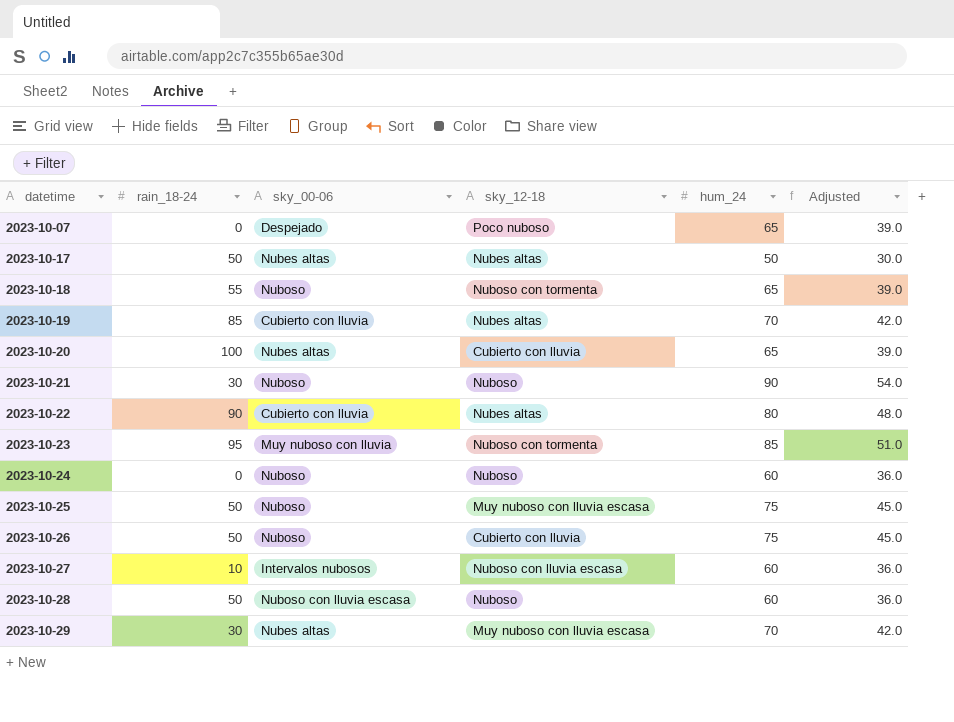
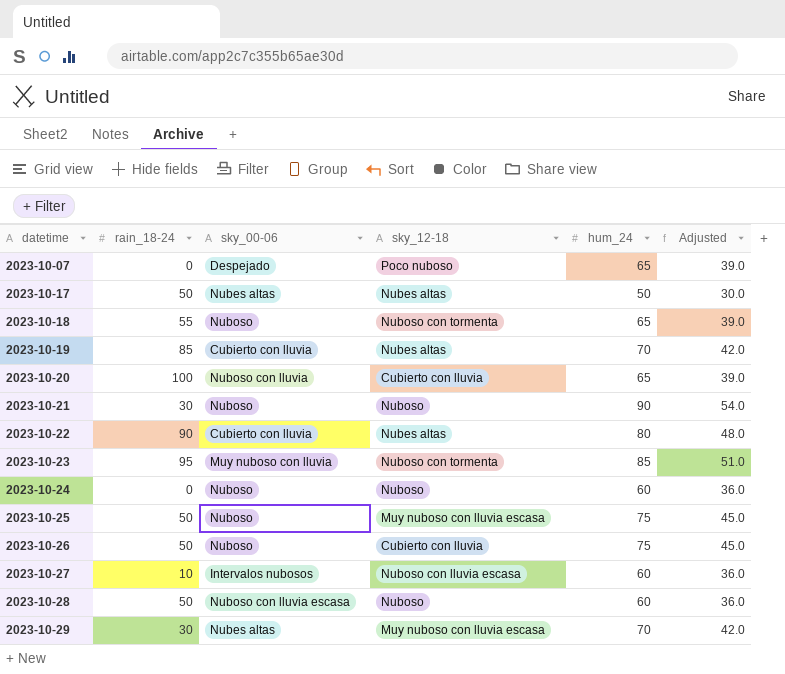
2023-10-20 | sky_00-06: Nubes altas -> Nuboso con lluvia

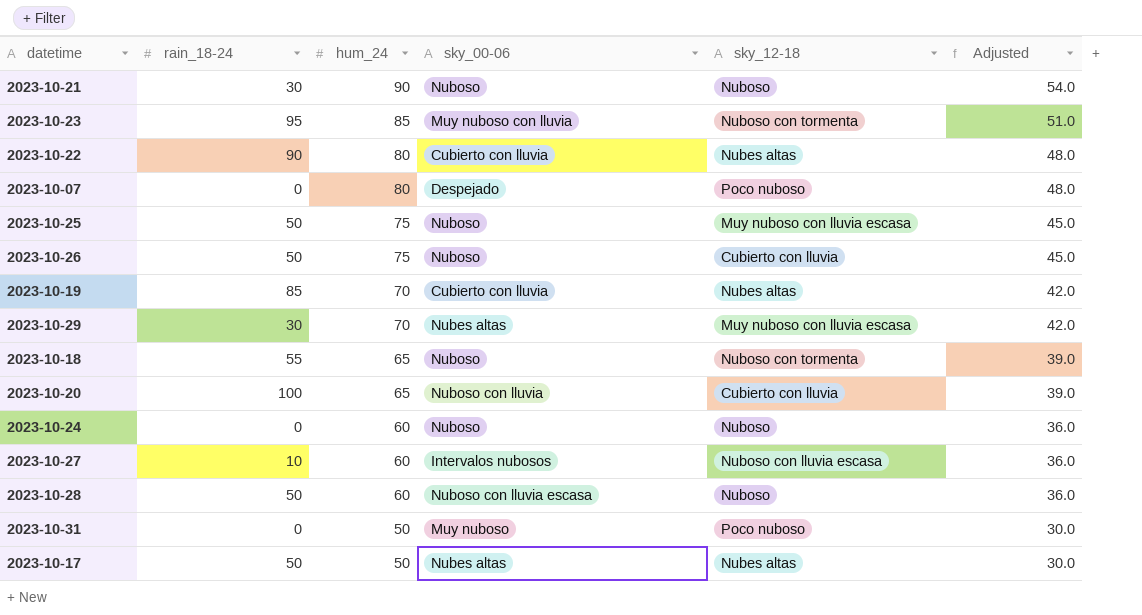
row order: datetime ascending -> hum_24 descending
column hum_24 | position: 5 -> 3
2023-10-07 | hum_24: 65 -> 80
2023-10-07 | Adjusted: 39.0 -> 48.0
row 2023-10-31: none -> 0 | 50 | Muy nuboso | Poco nuboso | 30.0

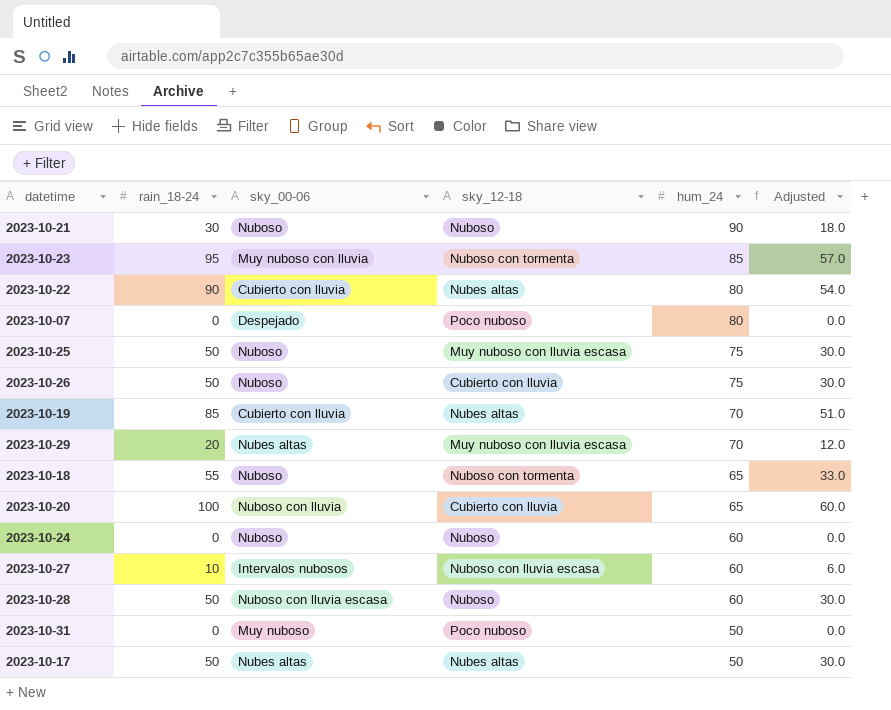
column hum_24 | position: 3 -> 5
column Adjusted | formula: [hum_24] * 0.6 -> [rain_18-24] * 0.6
2023-10-29 | rain_18-24: 30 -> 20

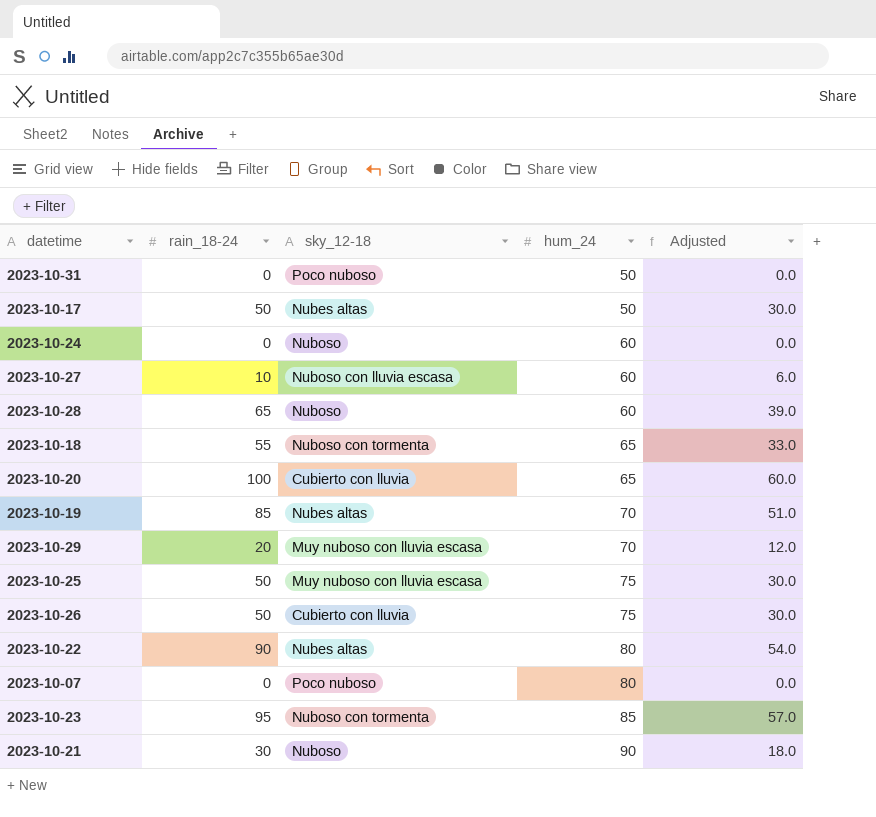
row order: hum_24 descending -> hum_24 ascending
column sky_00-06 | position: 3 -> none
2023-10-28 | rain_18-24: 50 -> 65
2023-10-28 | Adjusted: 30.0 -> 39.0

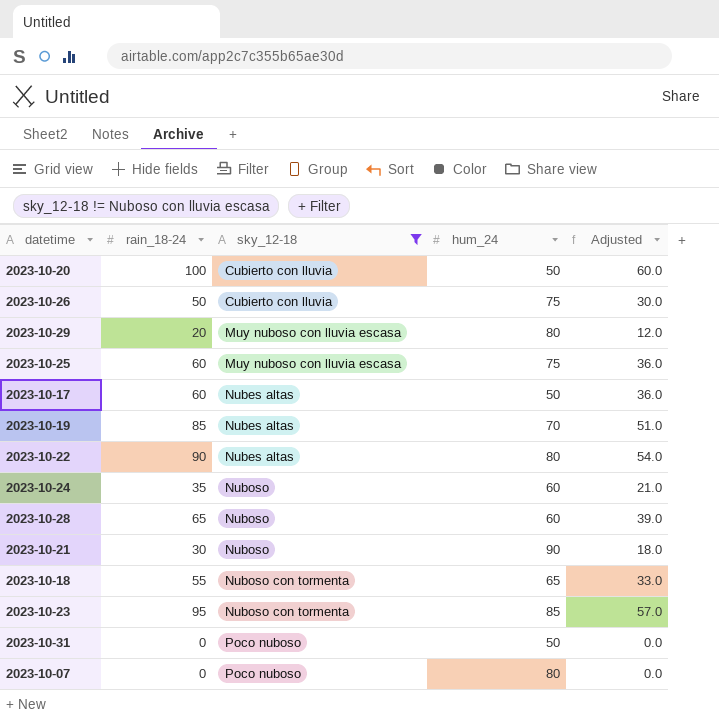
filter: none -> sky_12-18 != Nuboso con lluvia escasa
row order: hum_24 ascending -> sky_12-18 ascending
2023-10-20 | hum_24: 65 -> 50
2023-10-29 | hum_24: 70 -> 80
2023-10-25 | rain_18-24: 50 -> 60
2023-10-25 | Adjusted: 30.0 -> 36.0
2023-10-17 | rain_18-24: 50 -> 60
2023-10-17 | Adjusted: 30.0 -> 36.0
2023-10-24 | rain_18-24: 0 -> 35
2023-10-24 | Adjusted: 0.0 -> 21.0

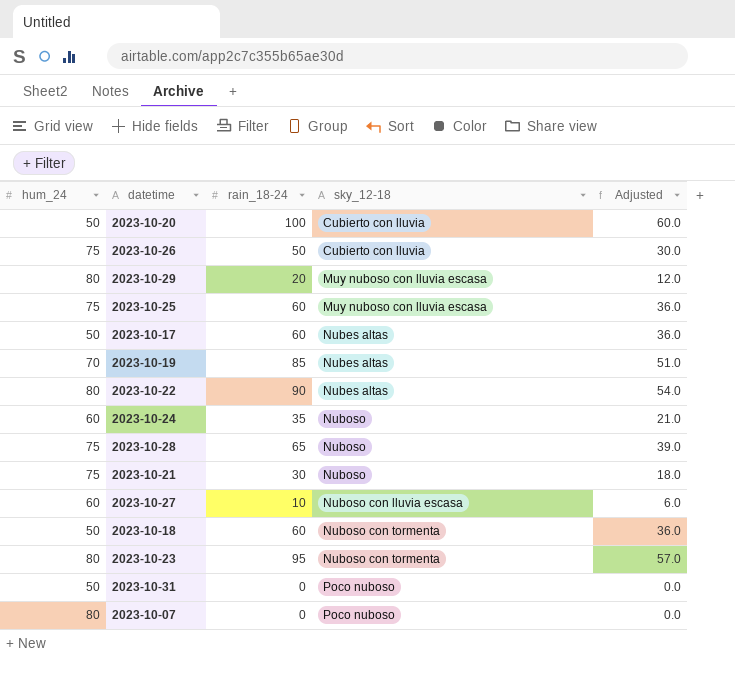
filter: sky_12-18 != Nuboso con lluvia escasa -> none
column hum_24 | position: 4 -> 1
2023-10-28 | hum_24: 60 -> 75
2023-10-21 | hum_24: 90 -> 75
2023-10-18 | hum_24: 65 -> 50
2023-10-18 | rain_18-24: 55 -> 60
2023-10-18 | Adjusted: 33.0 -> 36.0
2023-10-23 | hum_24: 85 -> 80

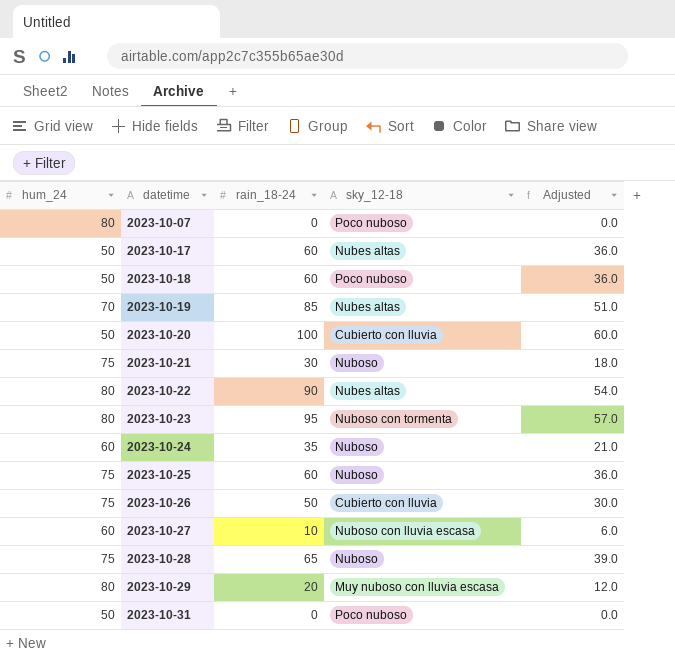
row order: sky_12-18 ascending -> datetime ascending
2023-10-18 | sky_12-18: Nuboso con tormenta -> Poco nuboso
2023-10-25 | sky_12-18: Muy nuboso con lluvia escasa -> Nuboso

